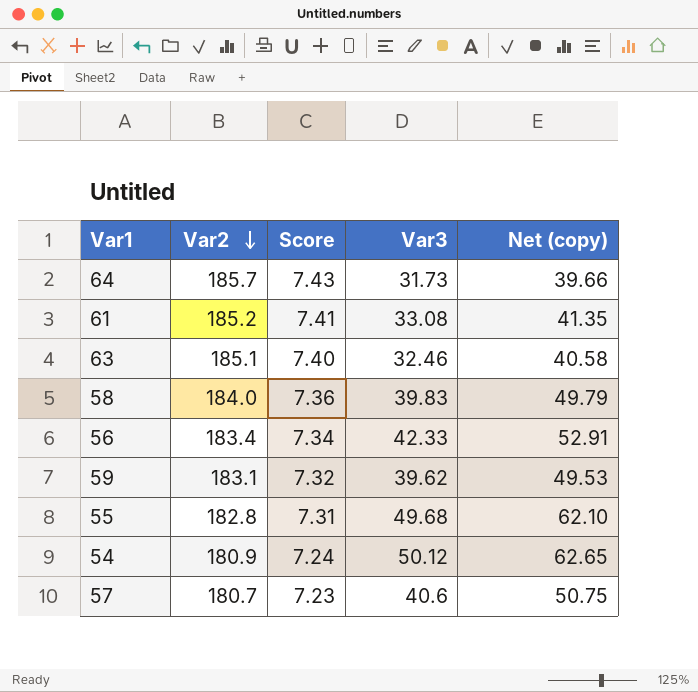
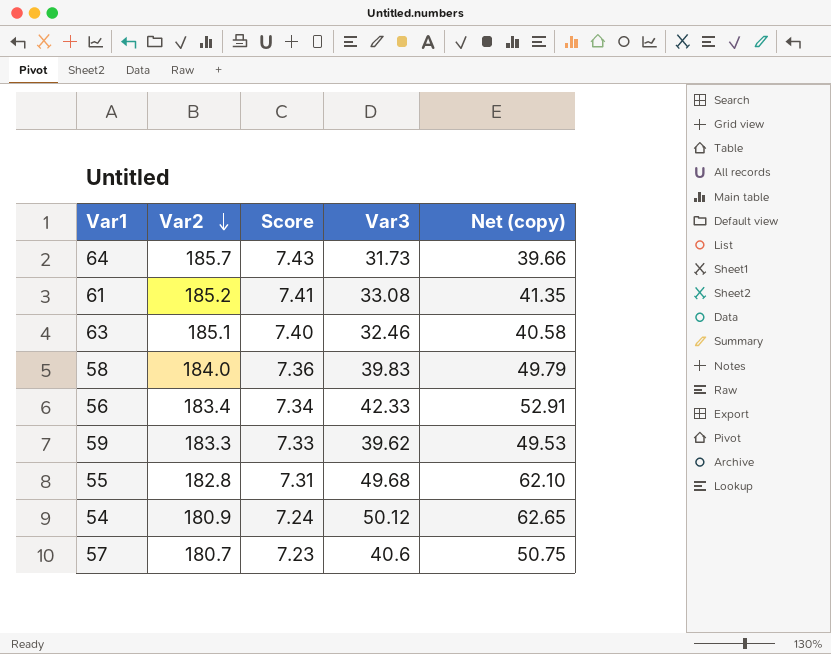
59 | Var2: 183.1 -> 183.3
59 | Score: 7.32 -> 7.33

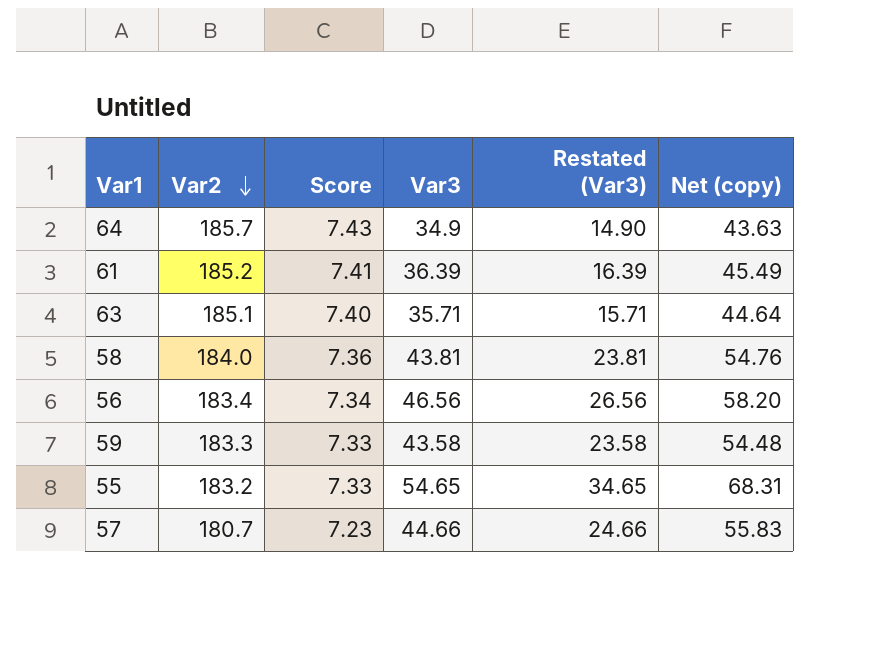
column Restated (Var3) | formula: none -> [Var3] - 20
row 54: 180.9 | 7.24 | 50.12 | 62.65 -> none
64 | Var3: 31.73 -> 34.9
64 | Net (copy): 39.66 -> 43.63
61 | Var3: 33.08 -> 36.39
61 | Net (copy): 41.35 -> 45.49
63 | Var3: 32.46 -> 35.71
63 | Net (copy): 40.58 -> 44.64
58 | Var3: 39.83 -> 43.81
58 | Net (copy): 49.79 -> 54.76
56 | Var3: 42.33 -> 46.56
56 | Net (copy): 52.91 -> 58.20
59 | Var3: 39.62 -> 43.58
59 | Net (copy): 49.53 -> 54.48
55 | Var2: 182.8 -> 183.2
55 | Score: 7.31 -> 7.33
55 | Var3: 49.68 -> 54.65
55 | Net (copy): 62.10 -> 68.31
57 | Var3: 40.6 -> 44.66
57 | Net (copy): 50.75 -> 55.83

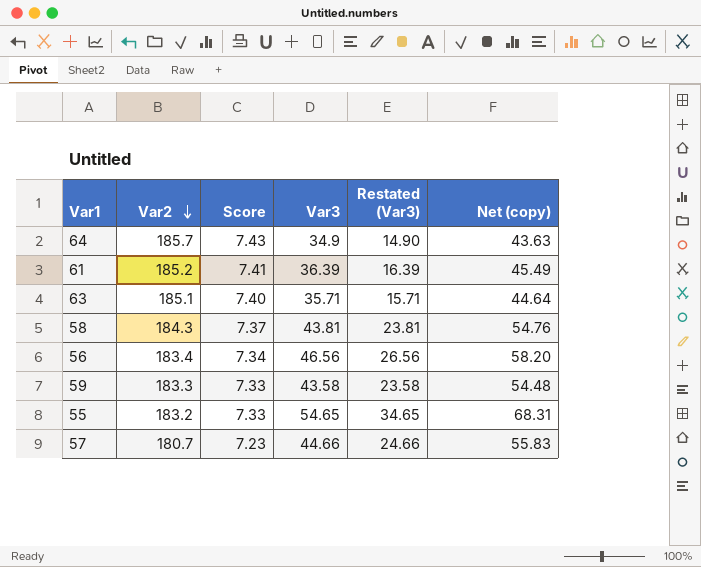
58 | Var2: 184.0 -> 184.3
58 | Score: 7.36 -> 7.37

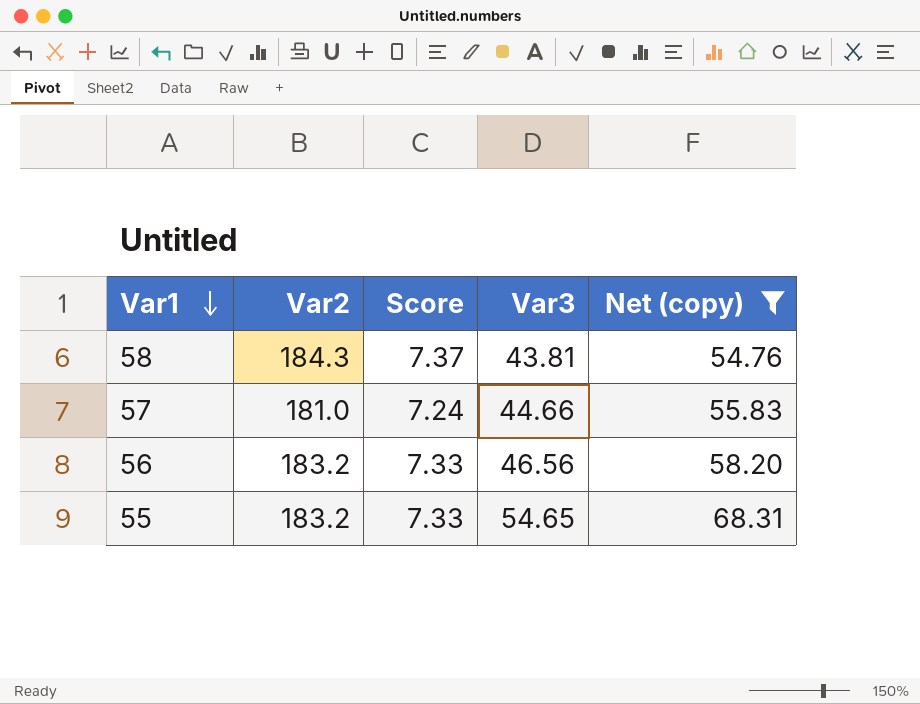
filter: none -> Net (copy) >= 54.76
row order: Var2 descending -> Var1 descending
column Restated (Var3) | formula: [Var3] - 20 -> none
57 | Var2: 180.7 -> 181.0
57 | Score: 7.23 -> 7.24
56 | Var2: 183.4 -> 183.2
56 | Score: 7.34 -> 7.33

